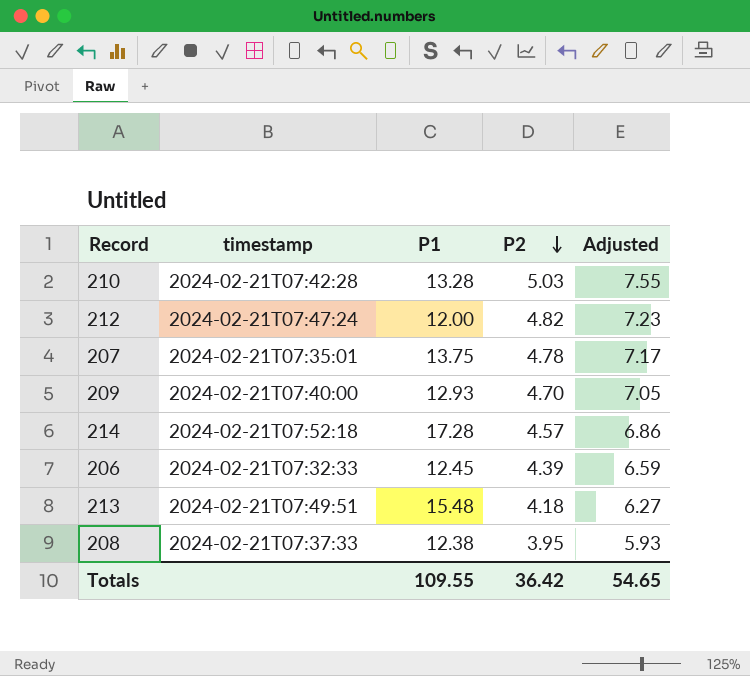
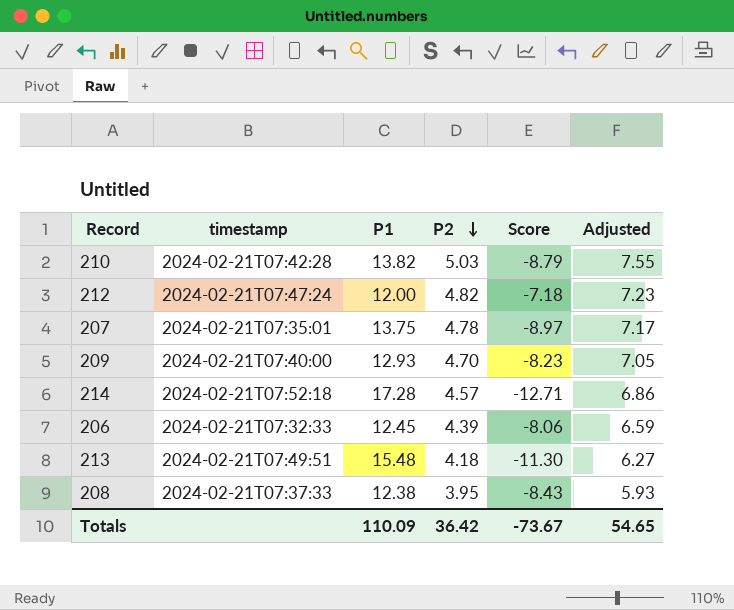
column Score | formula: none -> [P2] - [P1]
210 | P1: 13.28 -> 13.82
Totals | P1: 109.55 -> 110.09

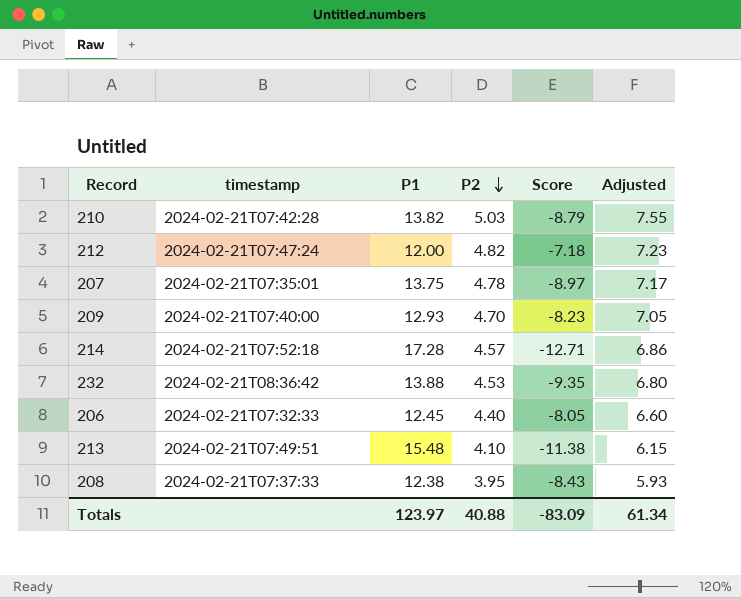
row 232: none -> 2024-02-21T08:36:42 | 13.88 | 4.53 | -9.35 | 6.80
206 | P2: 4.39 -> 4.40
206 | Score: -8.06 -> -8.05
206 | Adjusted: 6.59 -> 6.60
213 | P2: 4.18 -> 4.10
213 | Score: -11.30 -> -11.38
213 | Adjusted: 6.27 -> 6.15
Totals | P1: 110.09 -> 123.97
Totals | P2: 36.42 -> 40.88
Totals | Score: -73.67 -> -83.09
Totals | Adjusted: 54.65 -> 61.34

